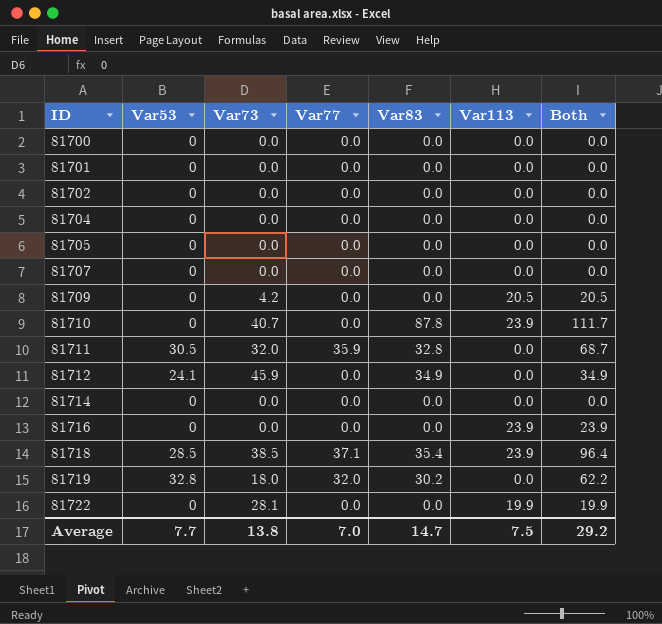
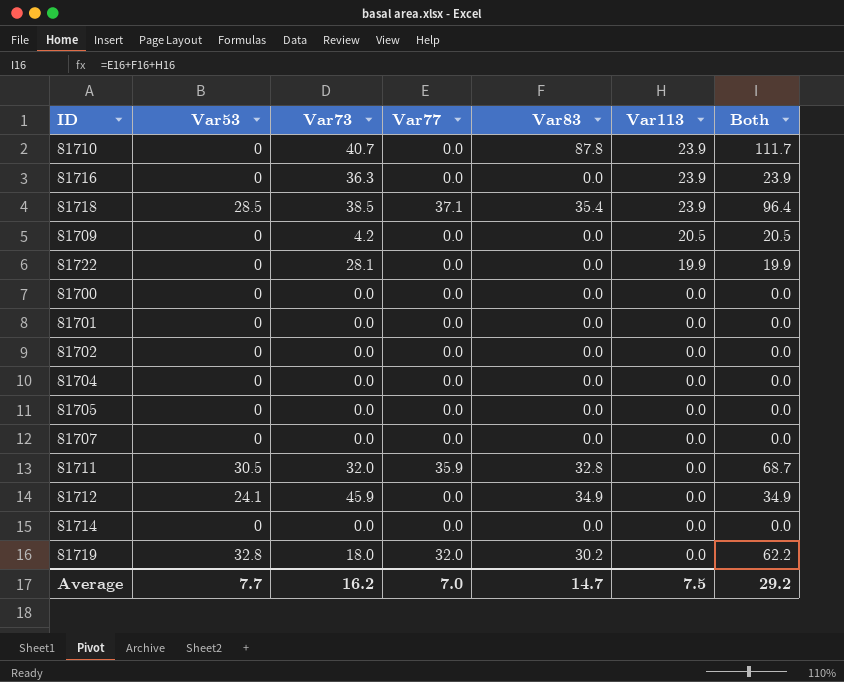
row order: ID ascending -> Var113 descending
81716 | Var73: 0.0 -> 36.3
Average | Var73: 13.8 -> 16.2

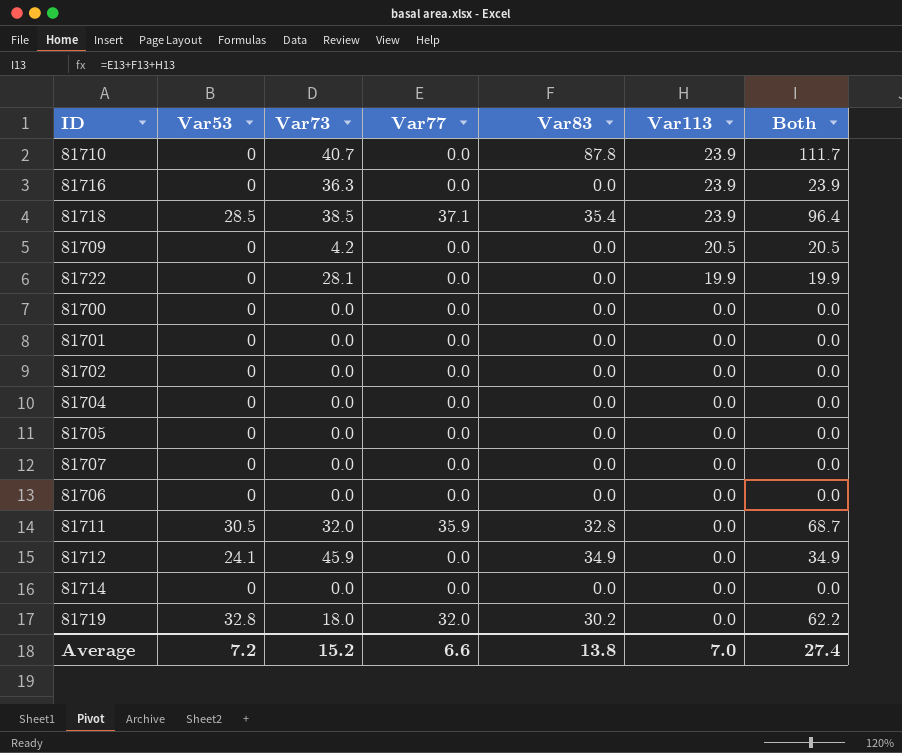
row 81706: none -> 0 | 0.0 | 0.0 | 0.0 | 0.0 | 0.0
Average | Var53: 7.7 -> 7.2
Average | Var73: 16.2 -> 15.2
Average | Var77: 7.0 -> 6.6
Average | Var83: 14.7 -> 13.8
Average | Var113: 7.5 -> 7.0
Average | Both: 29.2 -> 27.4

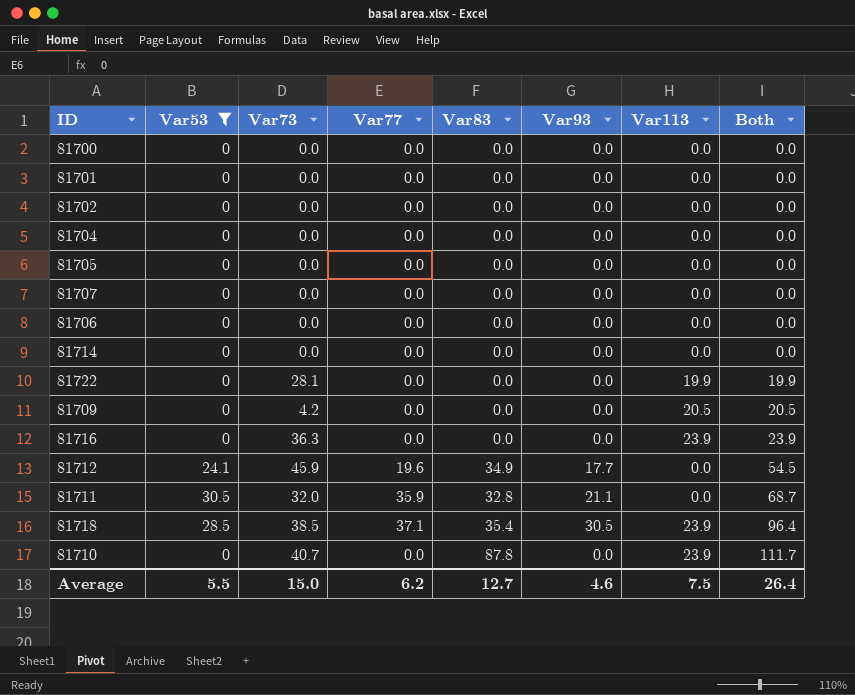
filter: none -> Var53 != 32.8
row order: Var113 descending -> Both ascending
column Var93 | position: none -> 6
81712 | Var77: 0.0 -> 19.6
81712 | Both: 34.9 -> 54.5
Average | Var53: 7.2 -> 5.5
Average | Var73: 15.2 -> 15.0
Average | Var77: 6.6 -> 6.2
Average | Var83: 13.8 -> 12.7
Average | Var113: 7.0 -> 7.5
Average | Both: 27.4 -> 26.4

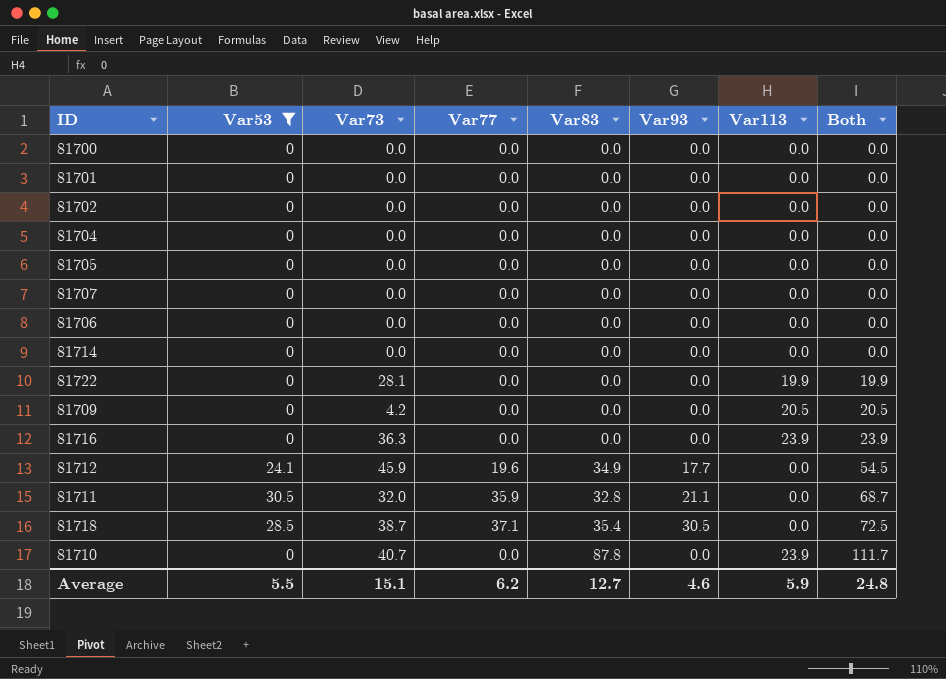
81718 | Var73: 38.5 -> 38.7
81718 | Var113: 23.9 -> 0.0
81718 | Both: 96.4 -> 72.5
Average | Var73: 15.0 -> 15.1
Average | Var113: 7.5 -> 5.9
Average | Both: 26.4 -> 24.8

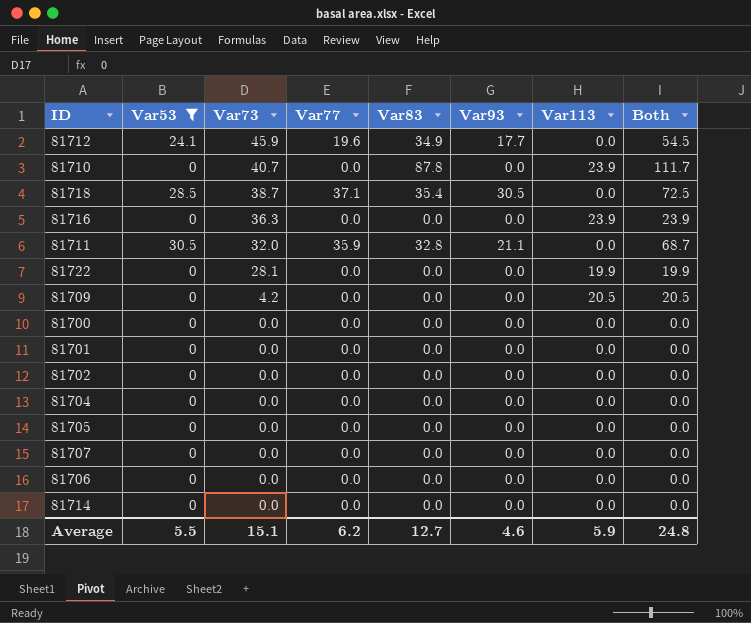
row order: Both ascending -> Var73 descending

